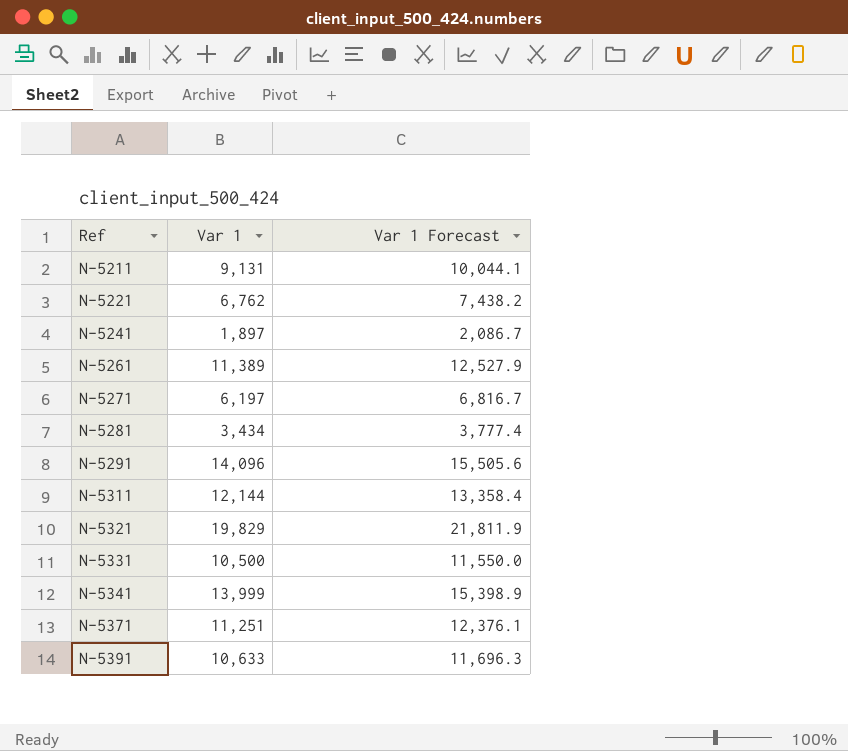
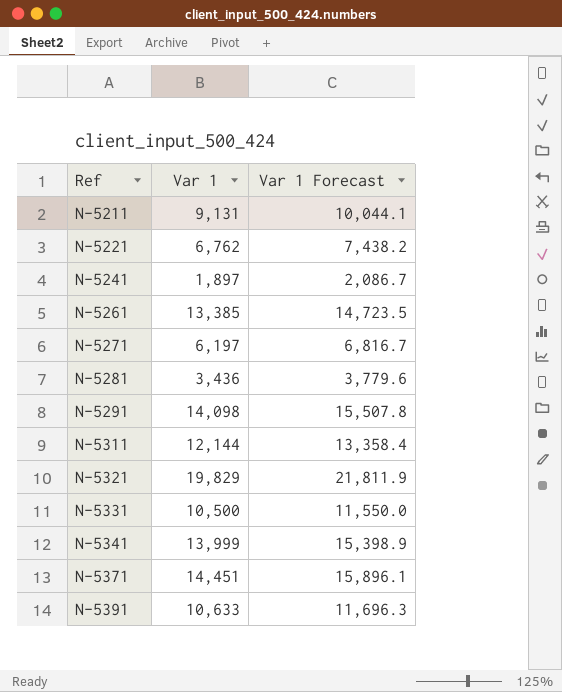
N-5261 | Var 1: 11,389 -> 13,385
N-5261 | Var 1 Forecast: 12,527.9 -> 14,723.5
N-5281 | Var 1: 3,434 -> 3,436
N-5281 | Var 1 Forecast: 3,777.4 -> 3,779.6
N-5291 | Var 1: 14,096 -> 14,098
N-5291 | Var 1 Forecast: 15,505.6 -> 15,507.8
N-5371 | Var 1: 11,251 -> 14,451
N-5371 | Var 1 Forecast: 12,376.1 -> 15,896.1

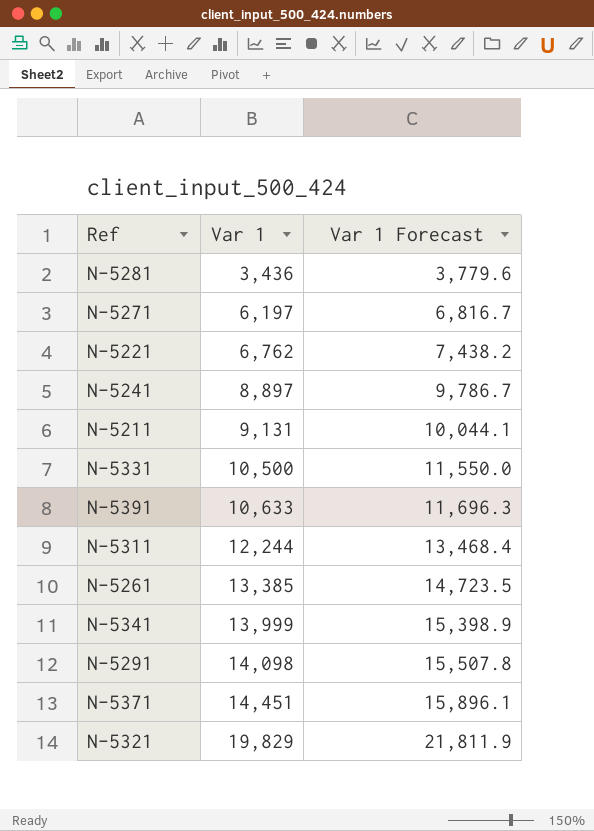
row order: Ref ascending -> Var 1 ascending
N-5241 | Var 1: 1,897 -> 8,897
N-5241 | Var 1 Forecast: 2,086.7 -> 9,786.7
N-5311 | Var 1: 12,144 -> 12,244
N-5311 | Var 1 Forecast: 13,358.4 -> 13,468.4

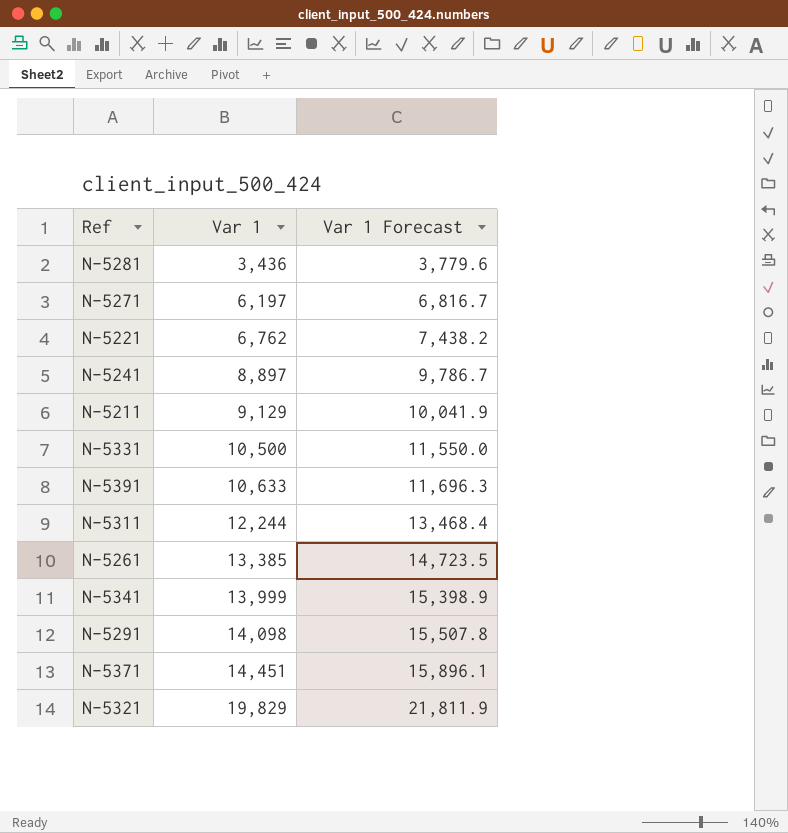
N-5211 | Var 1: 9,131 -> 9,129
N-5211 | Var 1 Forecast: 10,044.1 -> 10,041.9

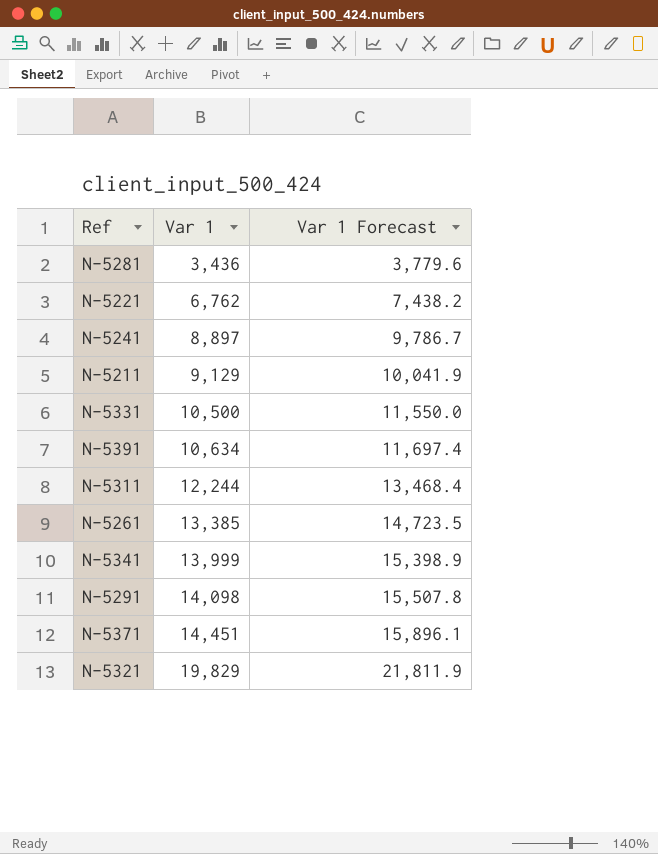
row N-5271: 6,197 | 6,816.7 -> none
N-5391 | Var 1: 10,633 -> 10,634
N-5391 | Var 1 Forecast: 11,696.3 -> 11,697.4

